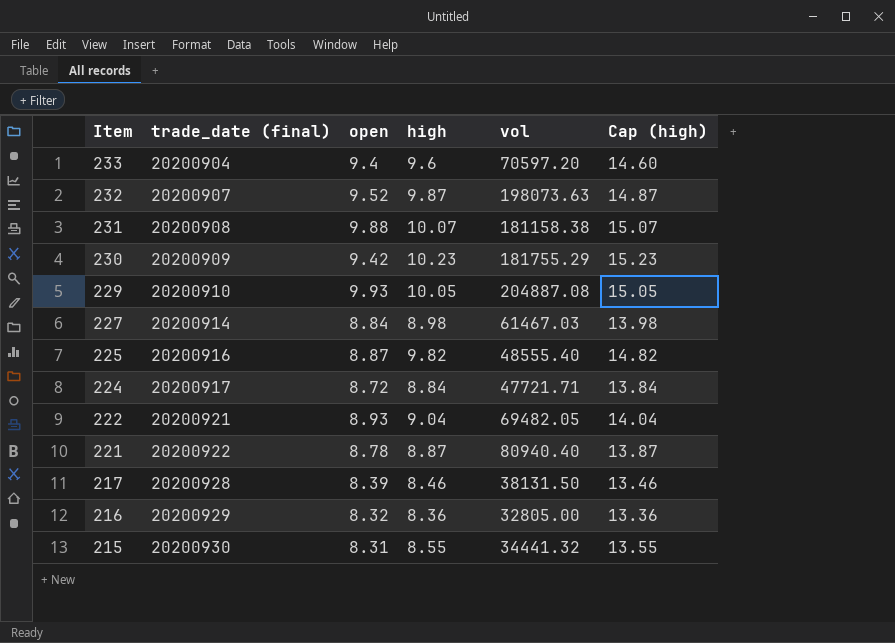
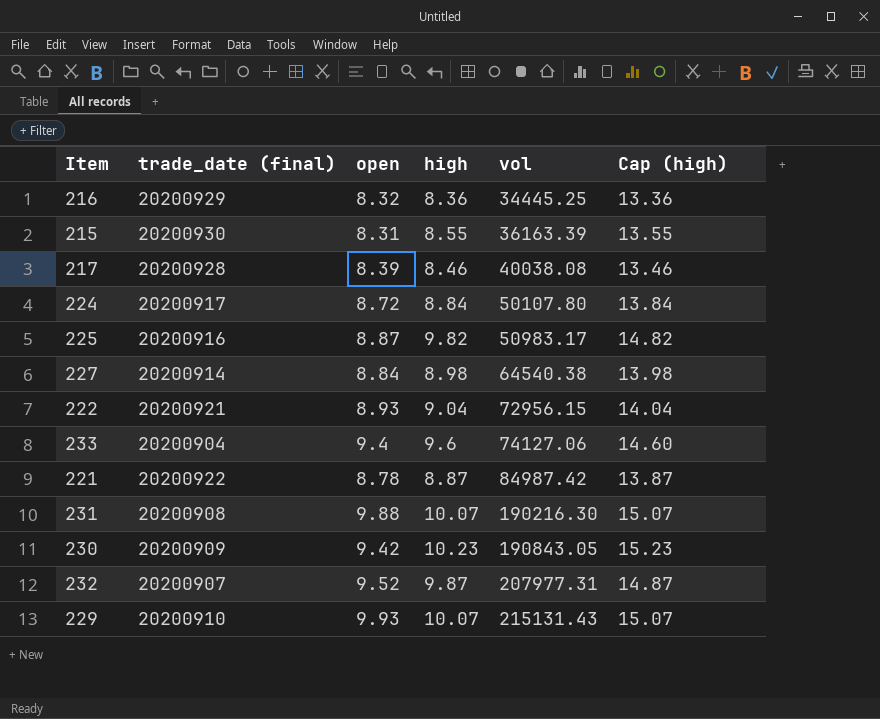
row order: Item descending -> vol ascending
216 | vol: 32805.00 -> 34445.25
215 | vol: 34441.32 -> 36163.39
217 | vol: 38131.50 -> 40038.08
224 | vol: 47721.71 -> 50107.80
225 | vol: 48555.40 -> 50983.17
227 | vol: 61467.03 -> 64540.38
222 | vol: 69482.05 -> 72956.15
233 | vol: 70597.20 -> 74127.06
221 | vol: 80940.40 -> 84987.42
231 | vol: 181158.38 -> 190216.30
230 | vol: 181755.29 -> 190843.05
232 | vol: 198073.63 -> 207977.31
229 | high: 10.05 -> 10.07
229 | vol: 204887.08 -> 215131.43
229 | Cap (high): 15.05 -> 15.07

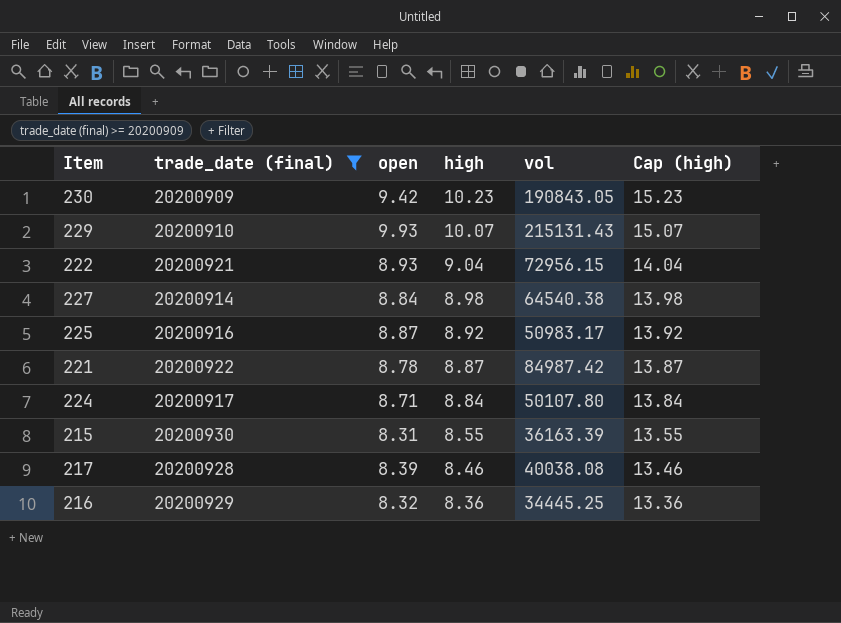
filter: none -> trade_date (final) >= 20200909
row order: vol ascending -> high descending
225 | high: 9.82 -> 8.92
225 | Cap (high): 14.82 -> 13.92
224 | open: 8.72 -> 8.71

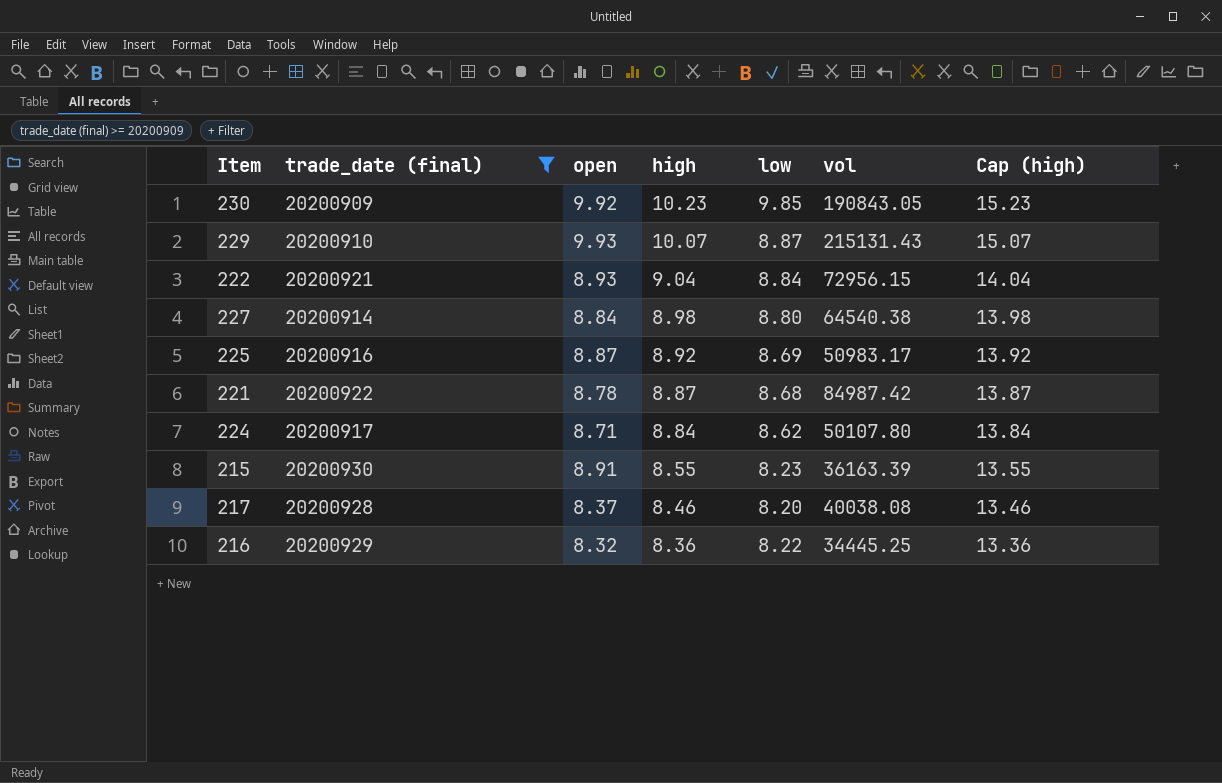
column low | position: none -> 5
230 | open: 9.42 -> 9.92
215 | open: 8.31 -> 8.91
217 | open: 8.39 -> 8.37

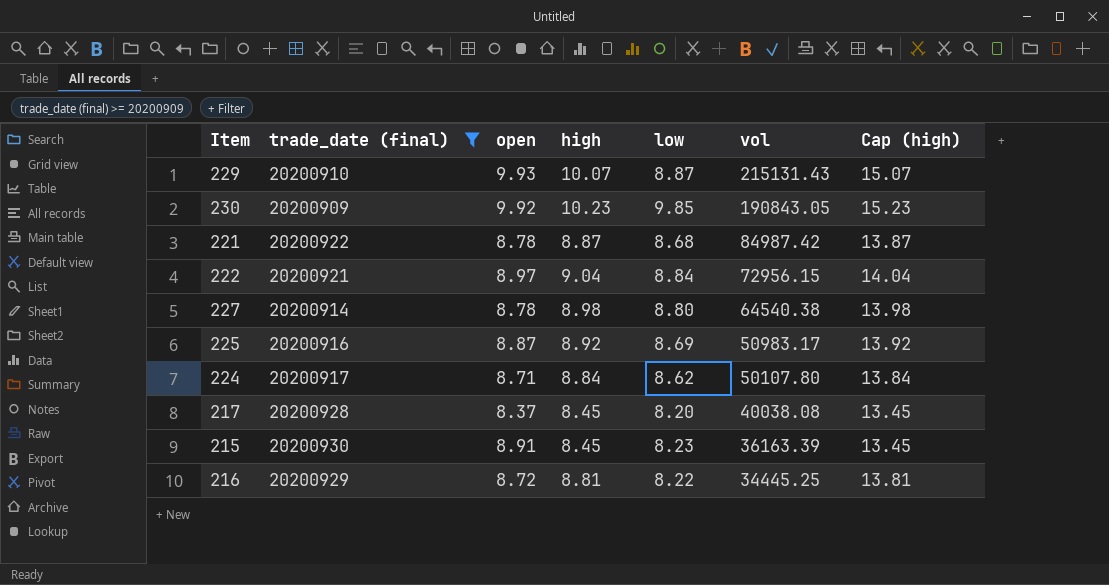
row order: high descending -> vol descending
222 | open: 8.93 -> 8.97
227 | open: 8.84 -> 8.78
217 | high: 8.46 -> 8.45
217 | Cap (high): 13.46 -> 13.45
215 | high: 8.55 -> 8.45
215 | Cap (high): 13.55 -> 13.45
216 | open: 8.32 -> 8.72
216 | high: 8.36 -> 8.81
216 | Cap (high): 13.36 -> 13.81

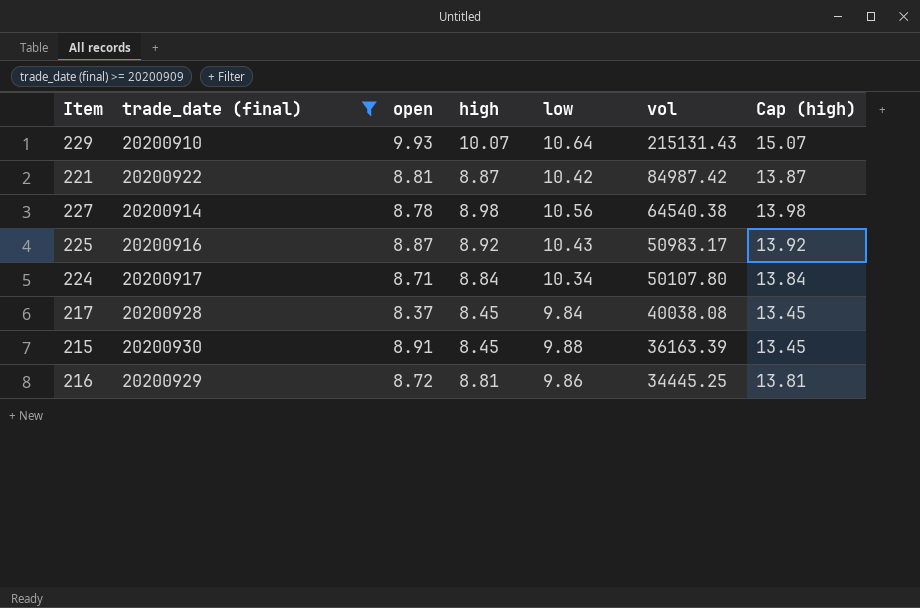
row 230: 20200909 | 9.92 | 10.23 | 9.85 | 190843.05 | 15.23 -> none
row 222: 20200921 | 8.97 | 9.04 | 8.84 | 72956.15 | 14.04 -> none
229 | low: 8.87 -> 10.64
221 | open: 8.78 -> 8.81
221 | low: 8.68 -> 10.42
227 | low: 8.80 -> 10.56
225 | low: 8.69 -> 10.43
224 | low: 8.62 -> 10.34
217 | low: 8.20 -> 9.84
215 | low: 8.23 -> 9.88
216 | low: 8.22 -> 9.86

